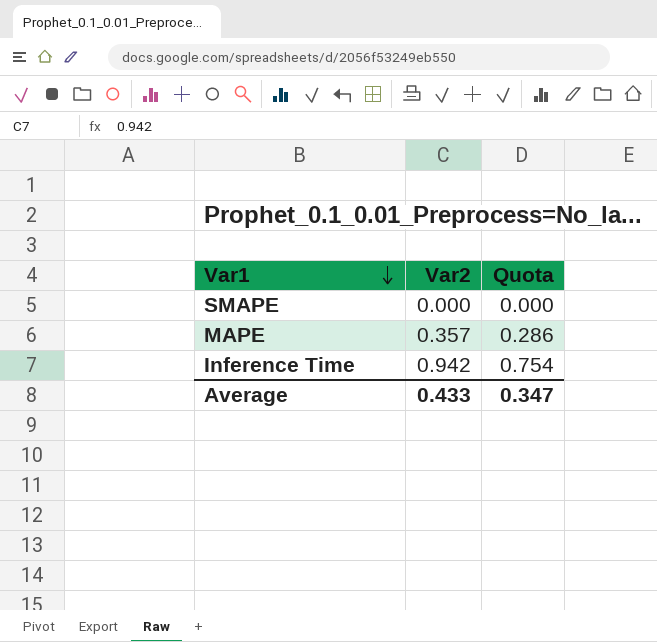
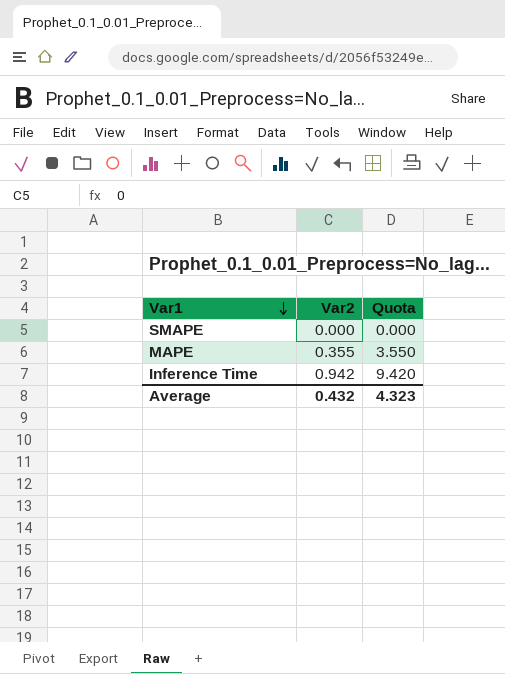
column Quota | formula: [Var2] * 0.8 -> [Var2] * 10
MAPE | Var2: 0.357 -> 0.355
Average | Var2: 0.433 -> 0.432
Average | Quota: 0.347 -> 4.323

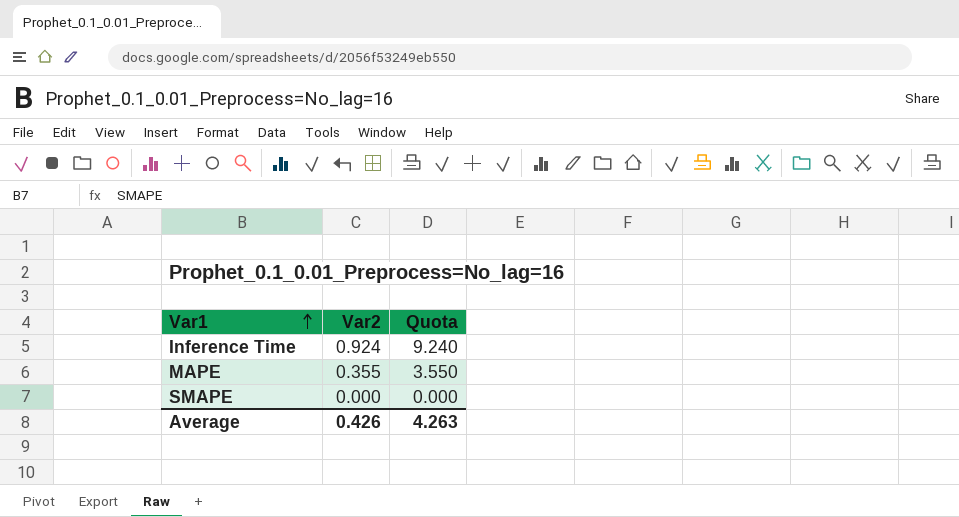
row order: Var1 descending -> Var1 ascending
Inference Time | Var2: 0.942 -> 0.924
Inference Time | Quota: 9.420 -> 9.240
Average | Var2: 0.432 -> 0.426
Average | Quota: 4.323 -> 4.263

